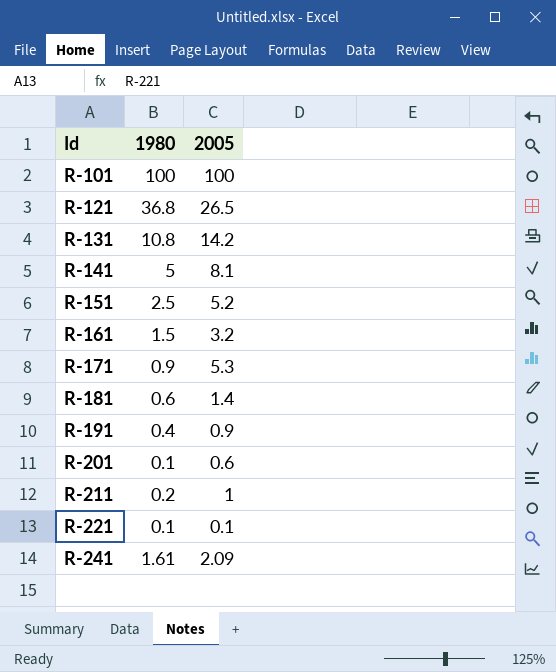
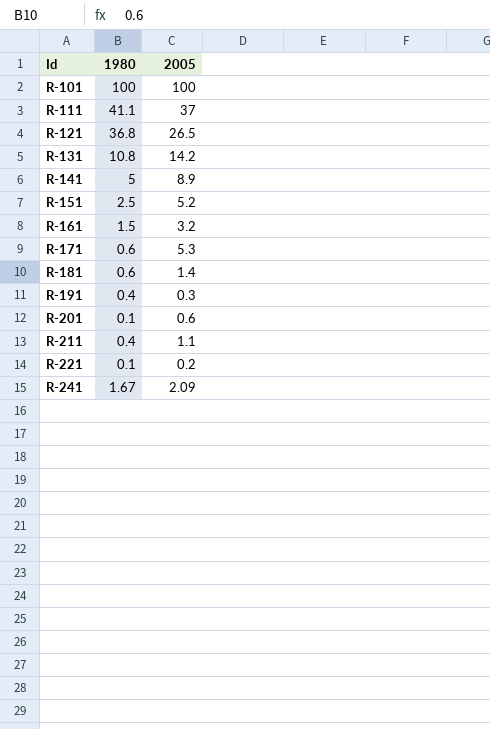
row R-111: none -> 41.1 | 37
R-141 | 2005: 8.1 -> 8.9
R-171 | 1980: 0.9 -> 0.6
R-191 | 2005: 0.9 -> 0.3
R-211 | 1980: 0.2 -> 0.4
R-211 | 2005: 1 -> 1.1
R-221 | 2005: 0.1 -> 0.2
R-241 | 1980: 1.61 -> 1.67

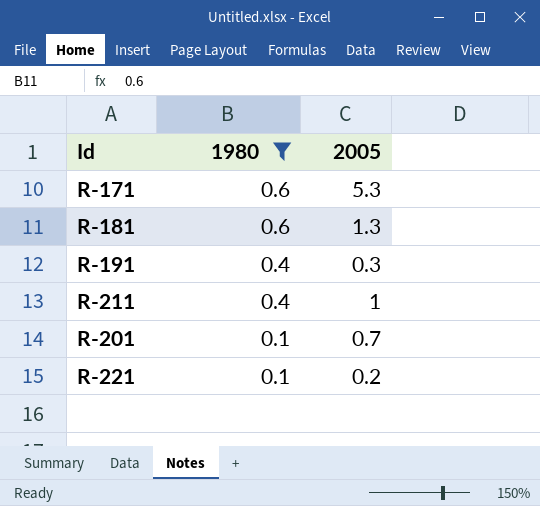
filter: none -> 1980 <= 0.6
row order: Id ascending -> 1980 descending
R-181 | 2005: 1.4 -> 1.3
R-211 | 2005: 1.1 -> 1
R-201 | 2005: 0.6 -> 0.7

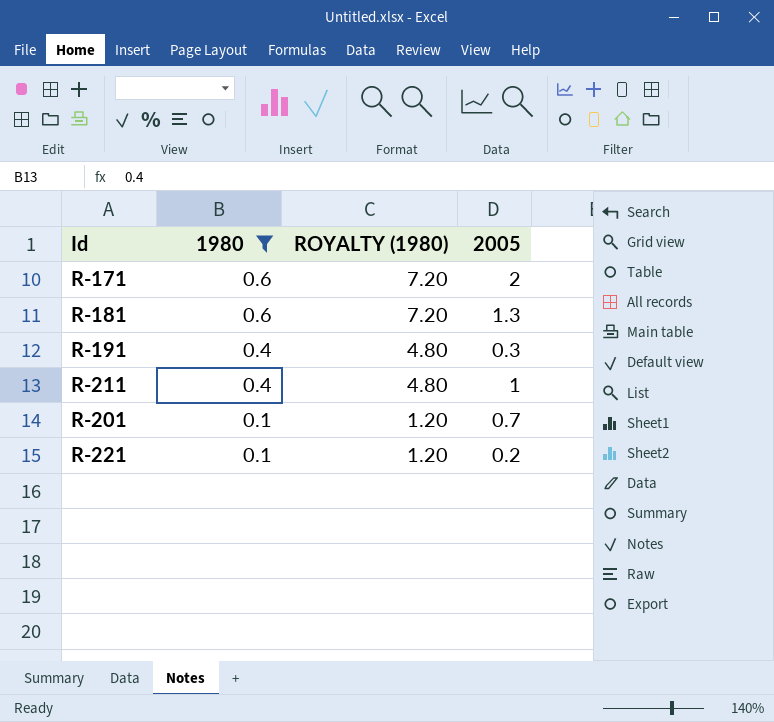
column ROYALTY (1980) | formula: none -> [1980] * 12
R-171 | 2005: 5.3 -> 2

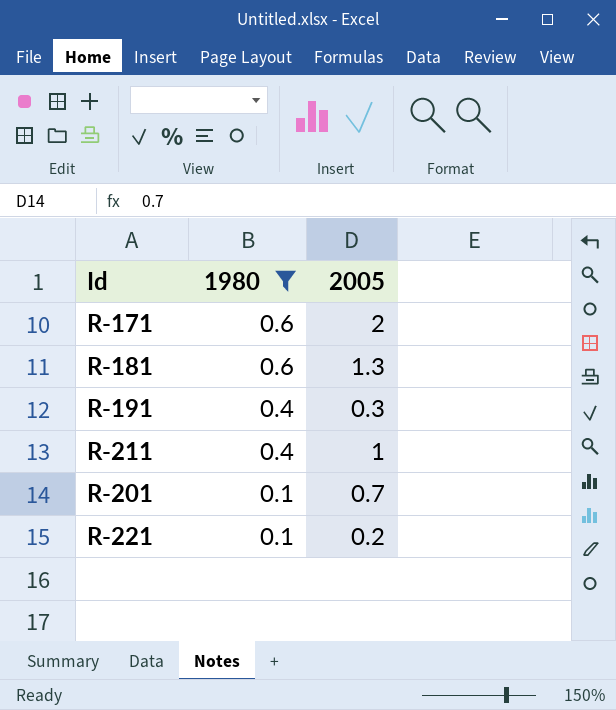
column ROYALTY (1980) | formula: [1980] * 12 -> none

